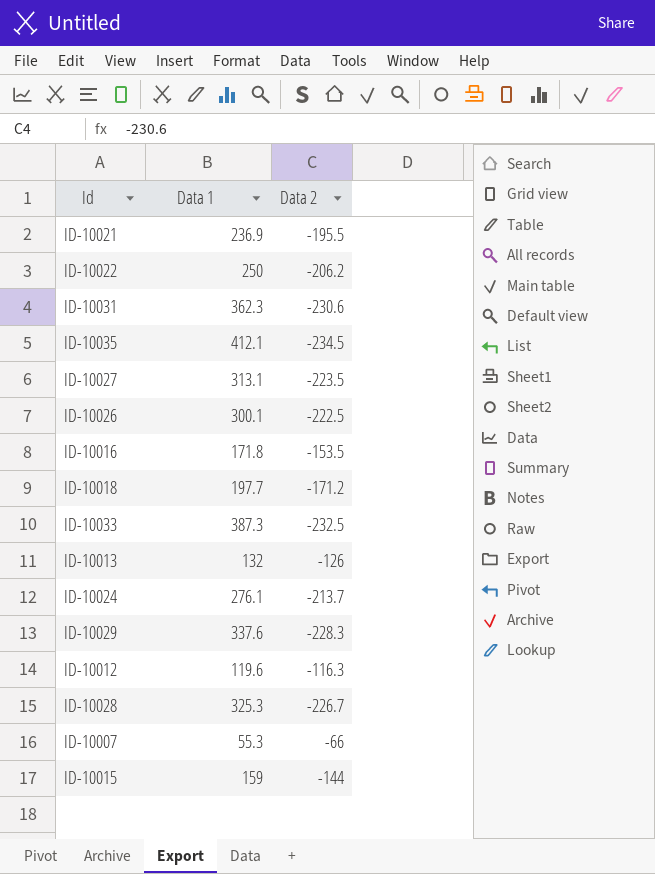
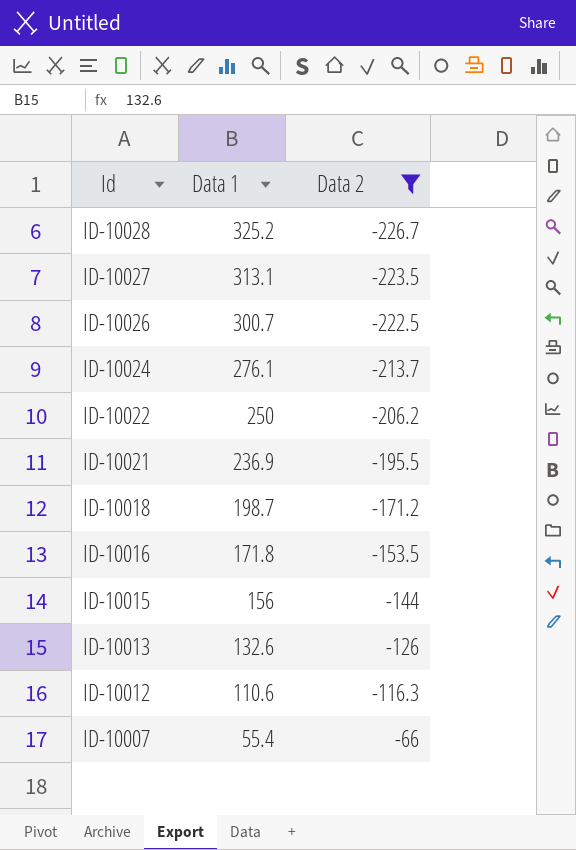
filter: none -> Data 2 >= -226.7
row order: none -> Id descending
ID-10028 | Data 1: 325.3 -> 325.2
ID-10026 | Data 1: 300.1 -> 300.7
ID-10018 | Data 1: 197.7 -> 198.7
ID-10015 | Data 1: 159 -> 156
ID-10013 | Data 1: 132 -> 132.6
ID-10012 | Data 1: 119.6 -> 110.6
ID-10007 | Data 1: 55.3 -> 55.4

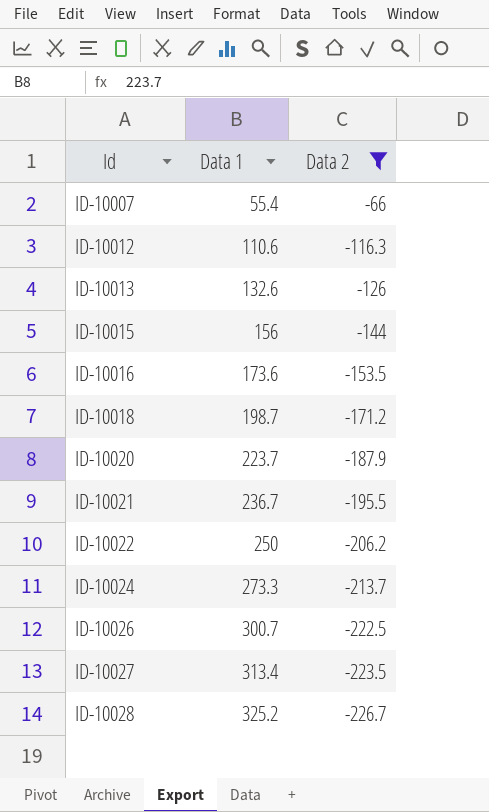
row order: Id descending -> Id ascending
ID-10016 | Data 1: 171.8 -> 173.6
row ID-10020: none -> 223.7 | -187.9
ID-10021 | Data 1: 236.9 -> 236.7
ID-10024 | Data 1: 276.1 -> 273.3
ID-10027 | Data 1: 313.1 -> 313.4

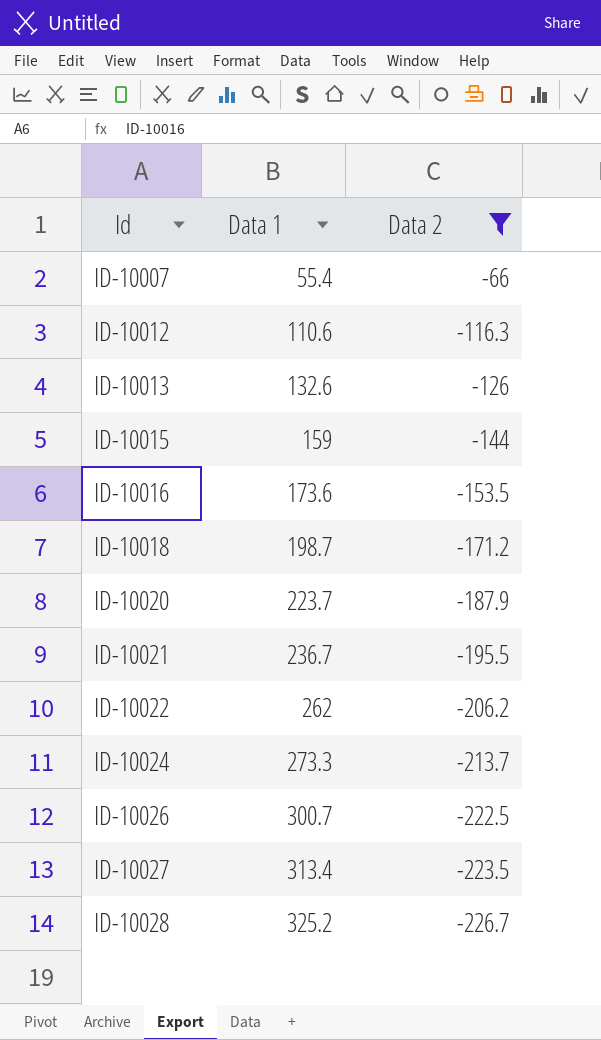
ID-10015 | Data 1: 156 -> 159
ID-10022 | Data 1: 250 -> 262

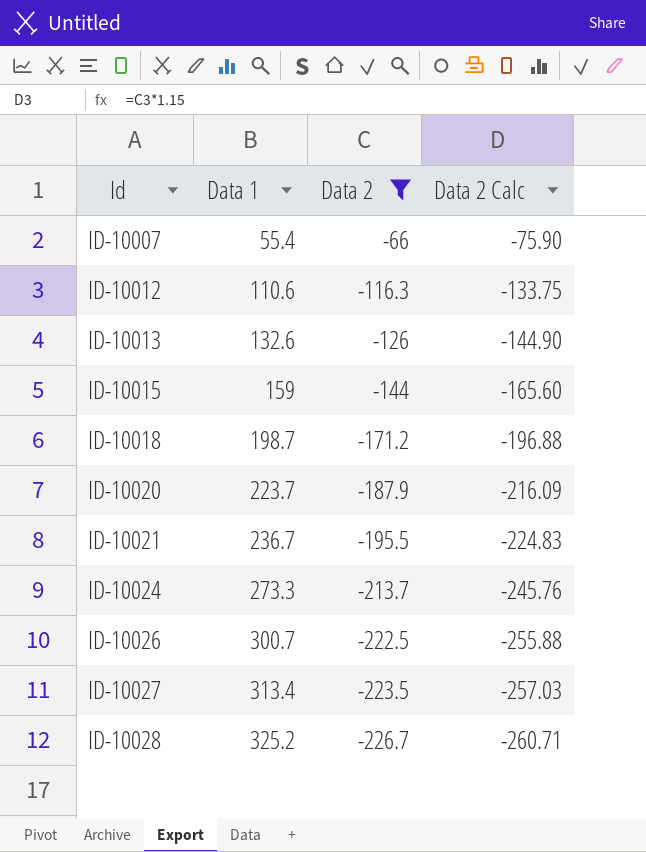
column Data 2 Calc | formula: none -> [Data 2] * 1.15
row ID-10016: 173.6 | -153.5 -> none
row ID-10022: 262 | -206.2 -> none

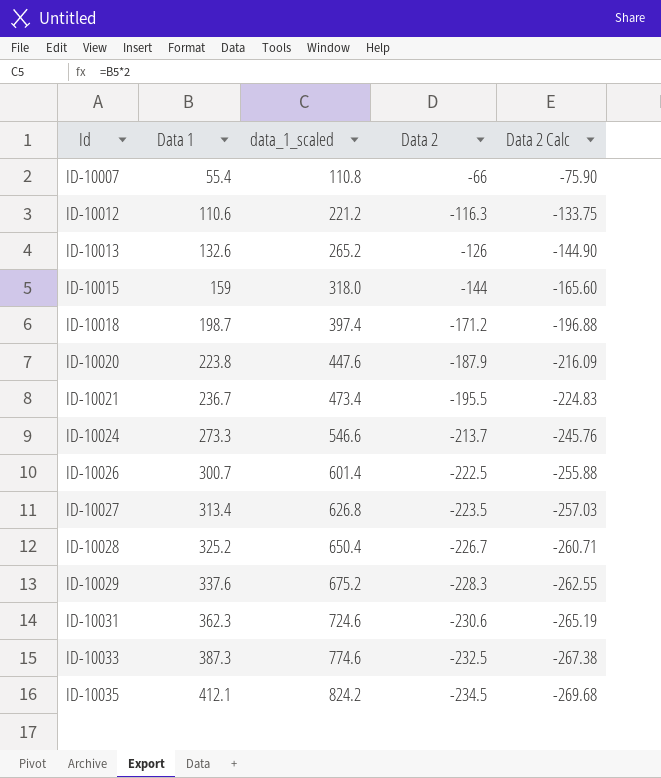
filter: Data 2 >= -226.7 -> none
column data_1_scaled | formula: none -> [Data 1] * 2
ID-10020 | Data 1: 223.7 -> 223.8

